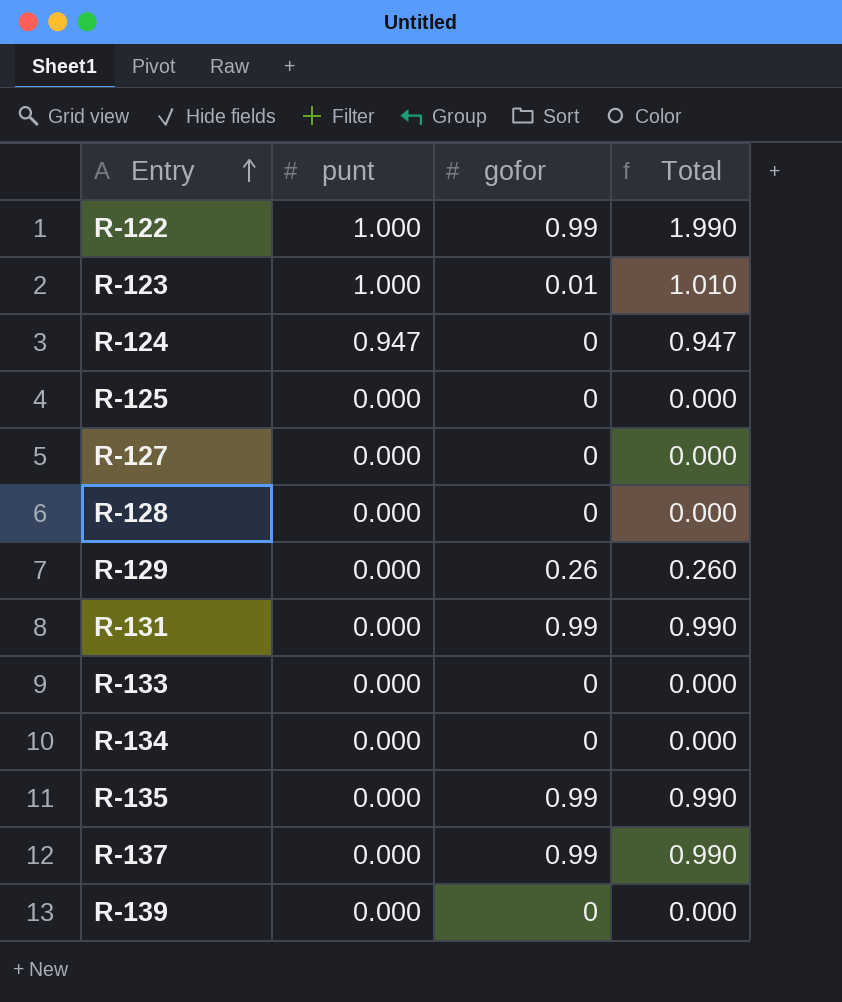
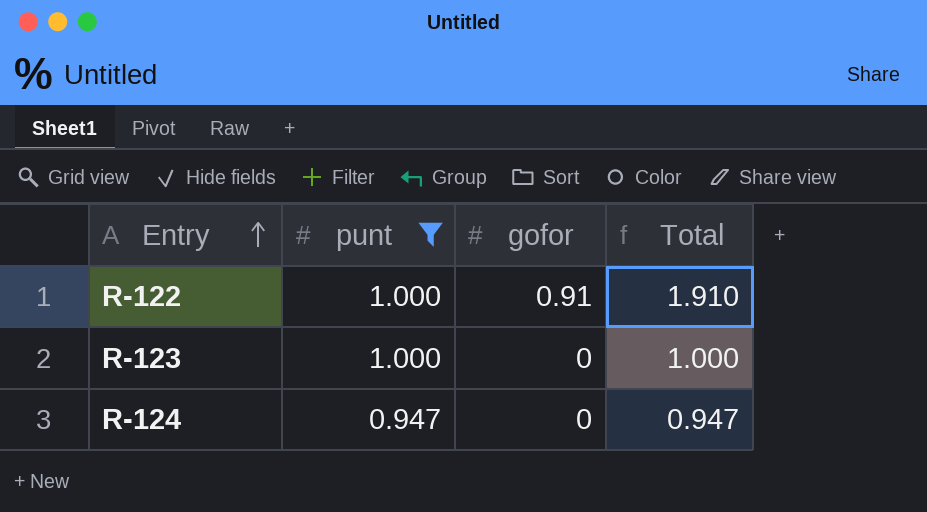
filter: none -> punt != 0.000
R-122 | gofor: 0.99 -> 0.91
R-122 | Total: 1.990 -> 1.910
R-123 | gofor: 0.01 -> 0
R-123 | Total: 1.010 -> 1.000

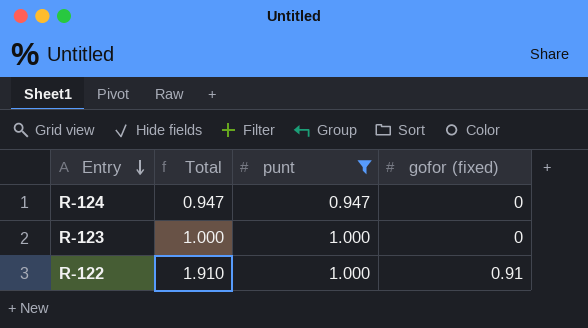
row order: Entry ascending -> Entry descending
column Total | position: 4 -> 2
column name: gofor -> gofor (fixed)

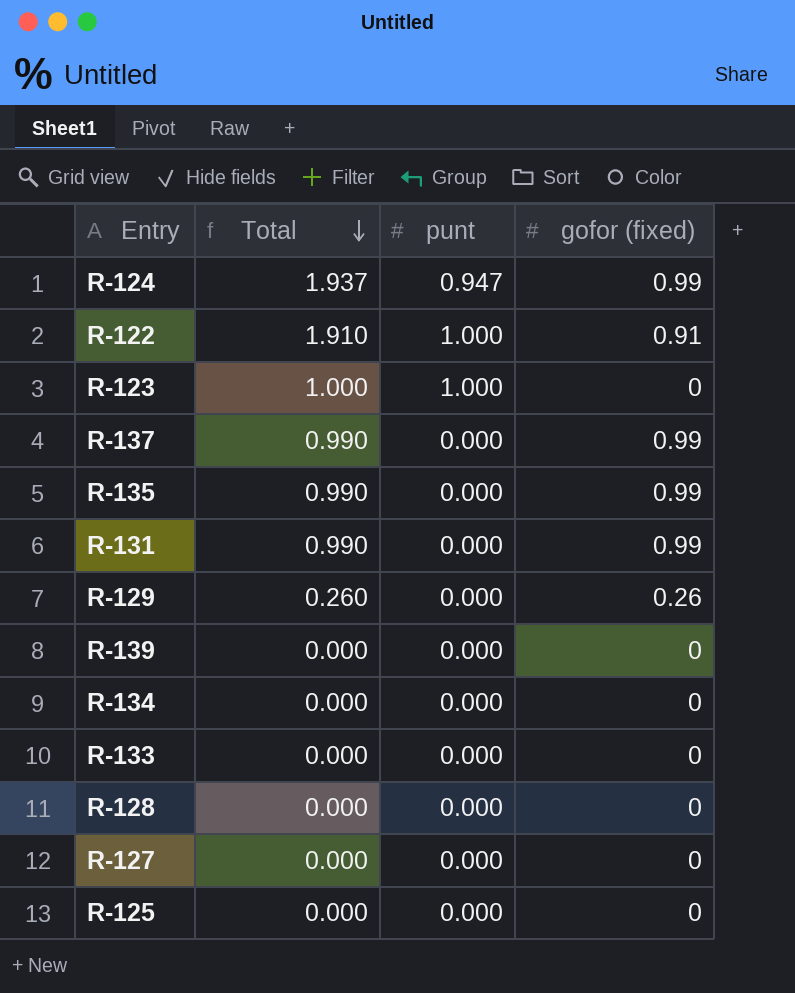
filter: punt != 0.000 -> none
row order: Entry descending -> Total descending
R-124 | Total: 0.947 -> 1.937
R-124 | gofor (fixed): 0 -> 0.99

